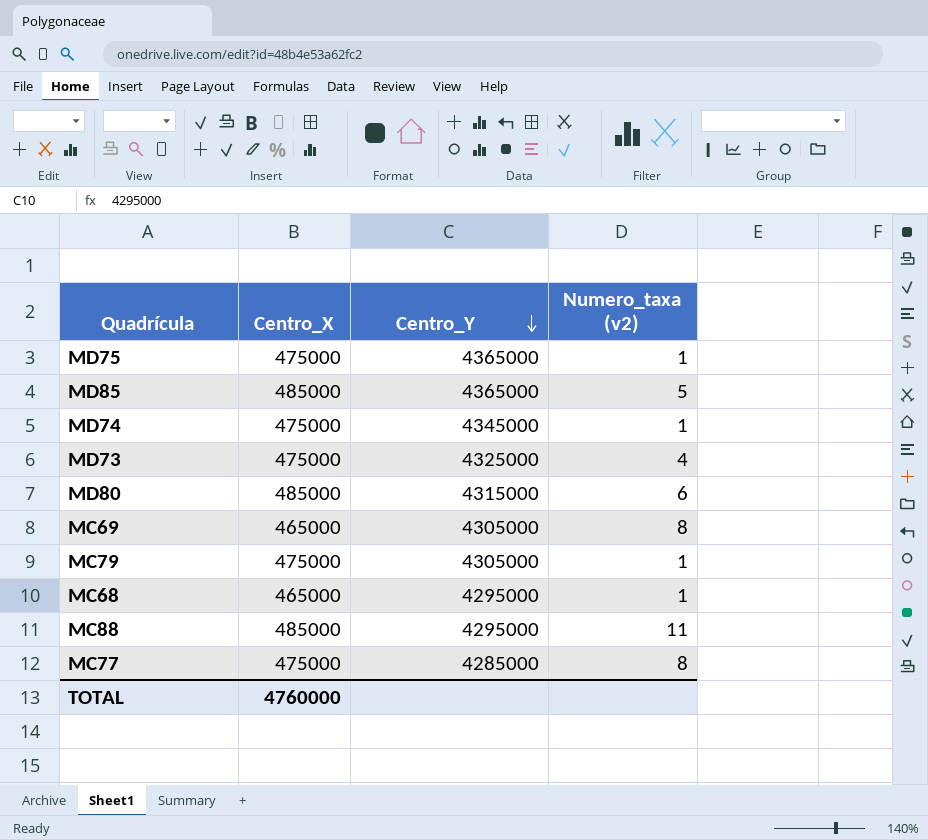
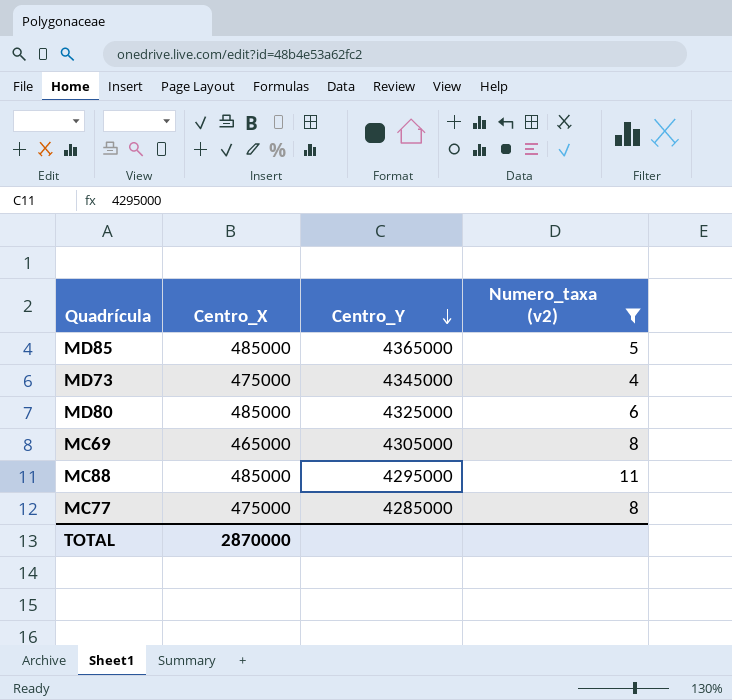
filter: none -> Numero_taxa (v2) != 1
MD73 | Centro_Y: 4325000 -> 4345000
MD80 | Centro_Y: 4315000 -> 4325000
TOTAL | Centro_X: 4760000 -> 2870000

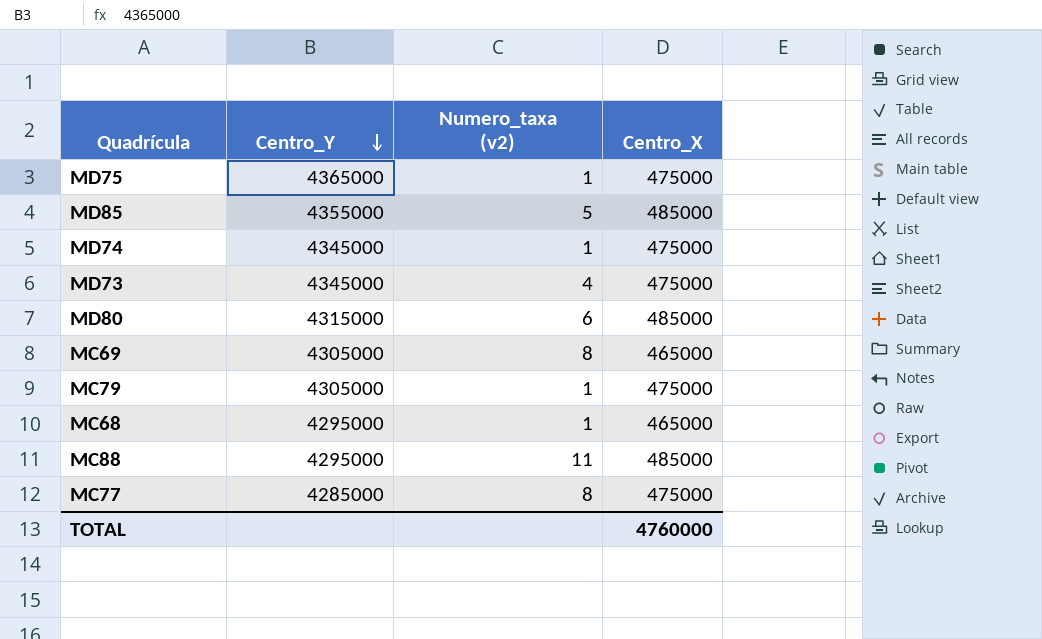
filter: Numero_taxa (v2) != 1 -> none
column Centro_X | position: 2 -> 4
MD85 | Centro_Y: 4365000 -> 4355000
MD80 | Centro_Y: 4325000 -> 4315000
TOTAL | Centro_X: 2870000 -> 4760000

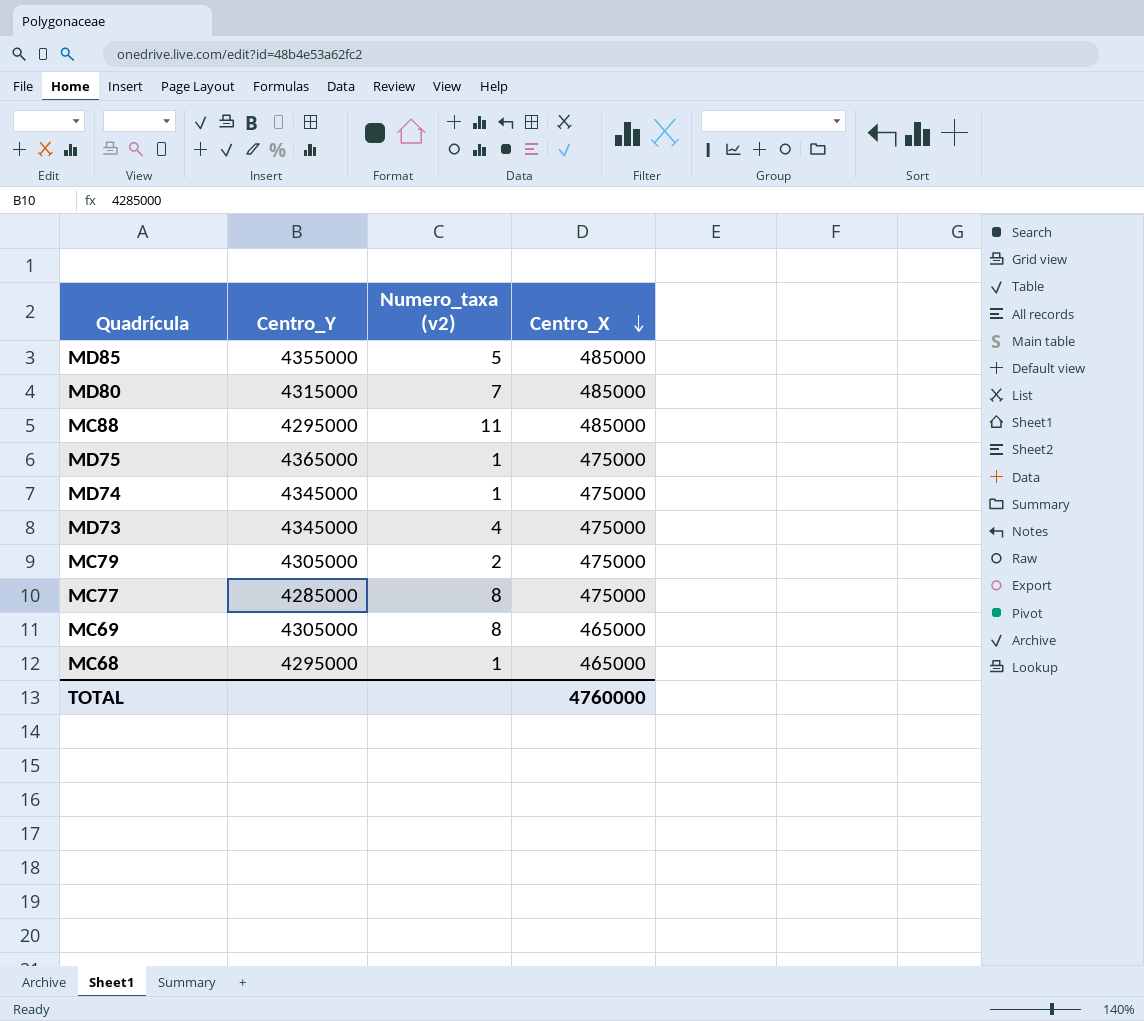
row order: Centro_Y descending -> Centro_X descending
MD80 | Numero_taxa (v2): 6 -> 7
MC79 | Numero_taxa (v2): 1 -> 2

